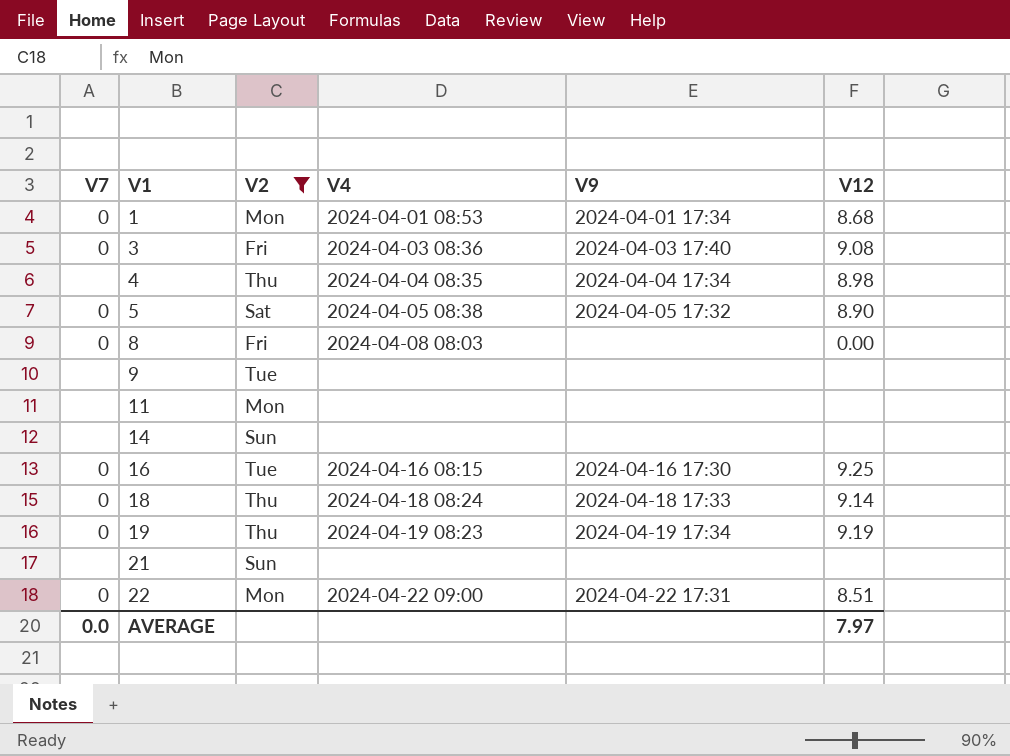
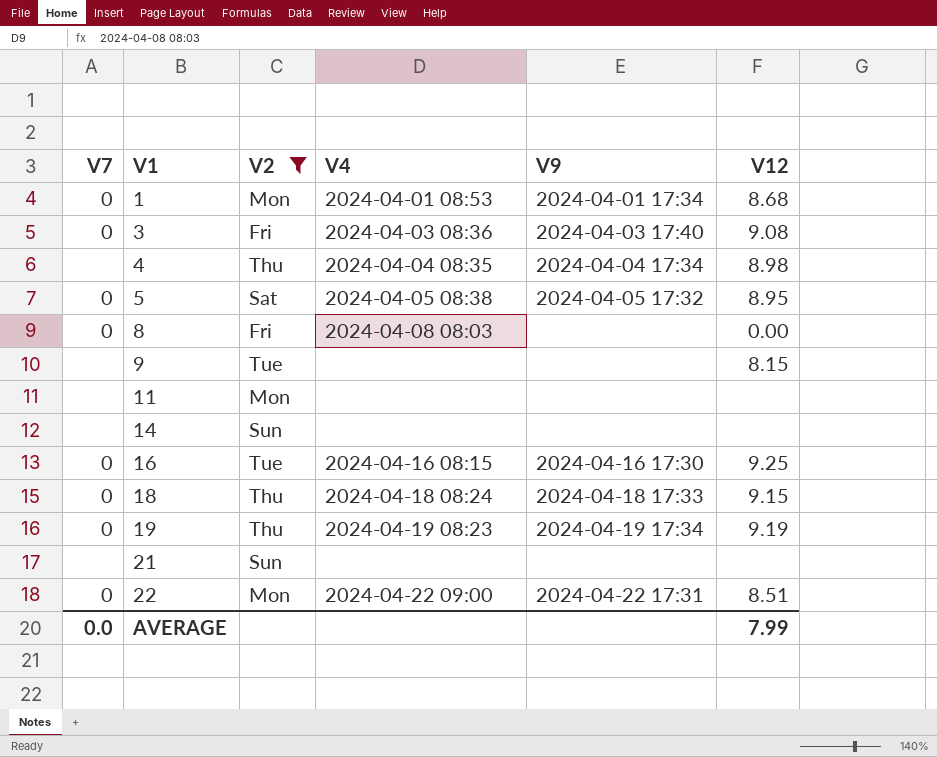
5 | V12: 8.90 -> 8.95
9 | V12: none -> 8.15
18 | V12: 9.14 -> 9.15
AVERAGE | V12: 7.97 -> 7.99

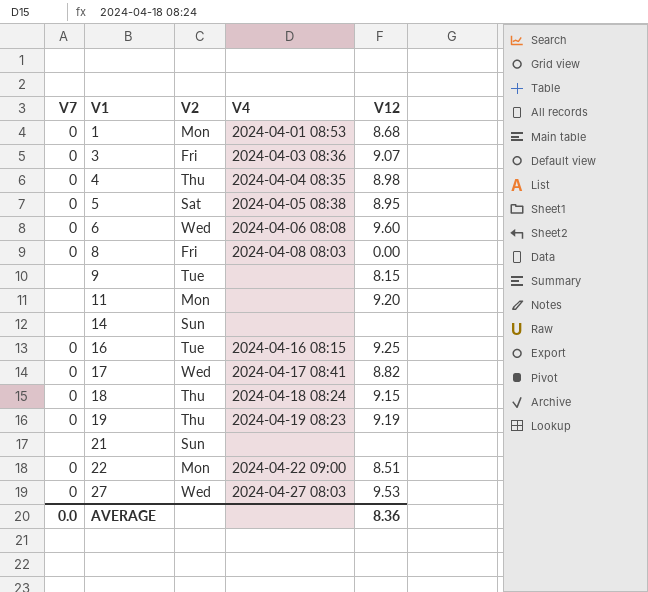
filter: V2 != Wed -> none
column V9 | position: 5 -> none
3 | V12: 9.08 -> 9.07
4 | V7: none -> 0
11 | V12: none -> 9.20
AVERAGE | V12: 7.99 -> 8.36

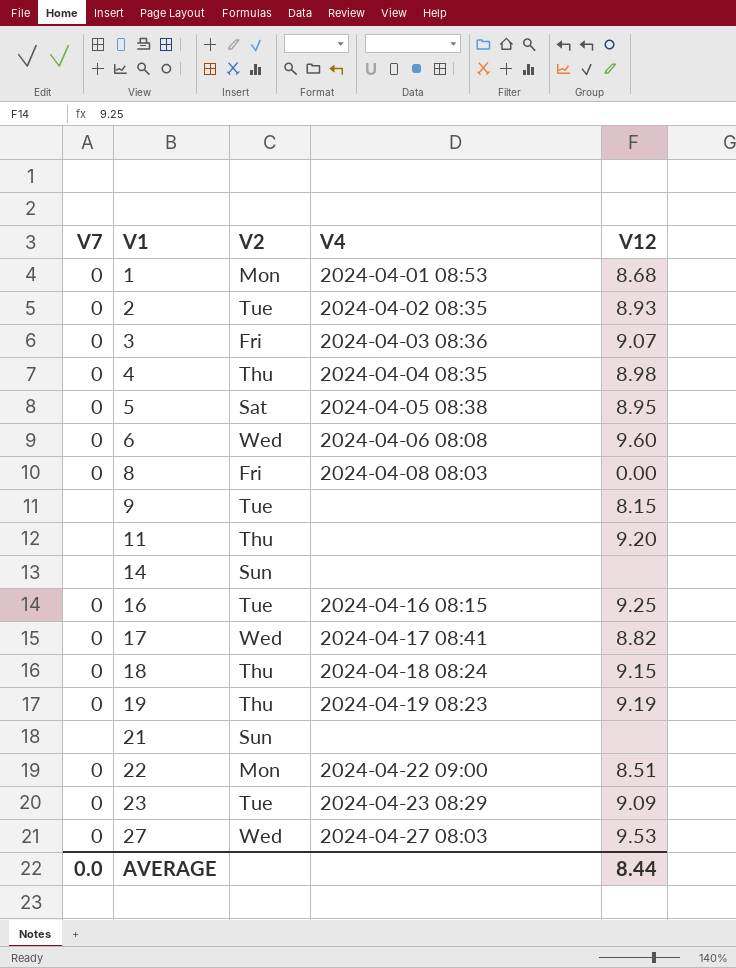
row 2: none -> 0 | Tue | 2024-04-02 08:35 | 8.93
11 | V2: Mon -> Thu
row 23: none -> 0 | Tue | 2024-04-23 08:29 | 9.09
AVERAGE | V12: 8.36 -> 8.44

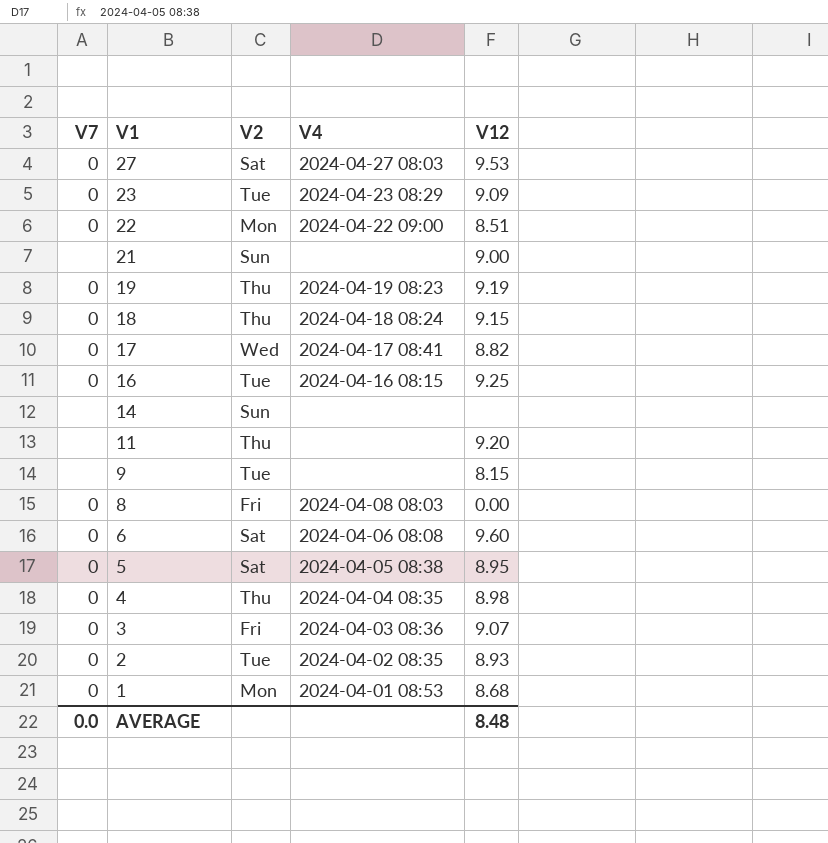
row order: V1 ascending -> V1 descending
27 | V2: Wed -> Sat
21 | V12: none -> 9.00
6 | V2: Wed -> Sat
AVERAGE | V12: 8.44 -> 8.48

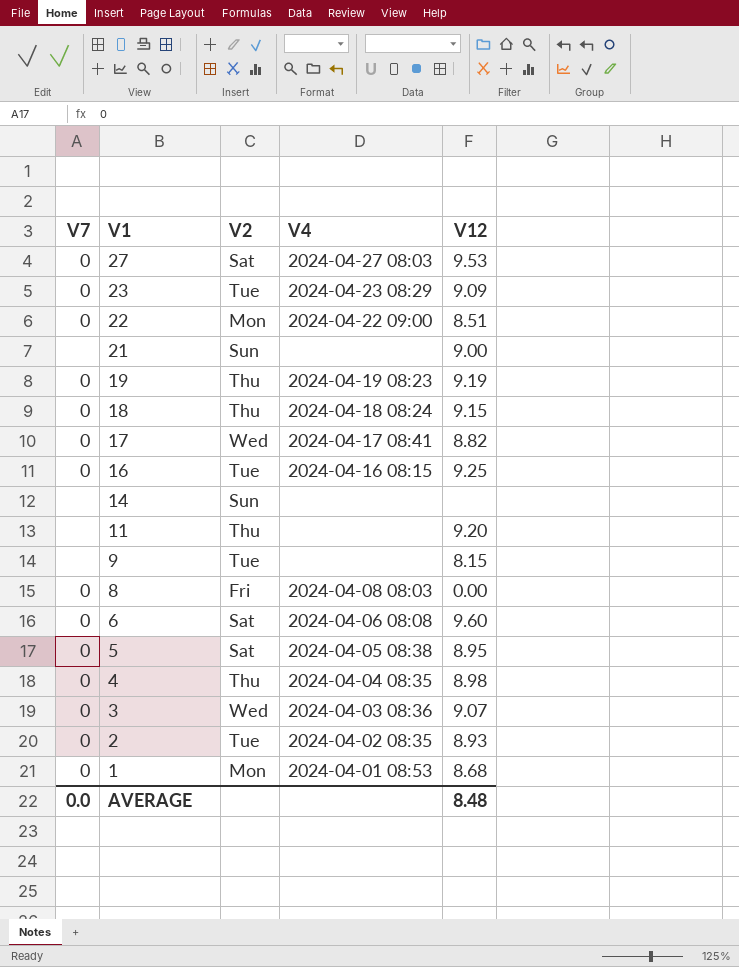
3 | V2: Fri -> Wed

